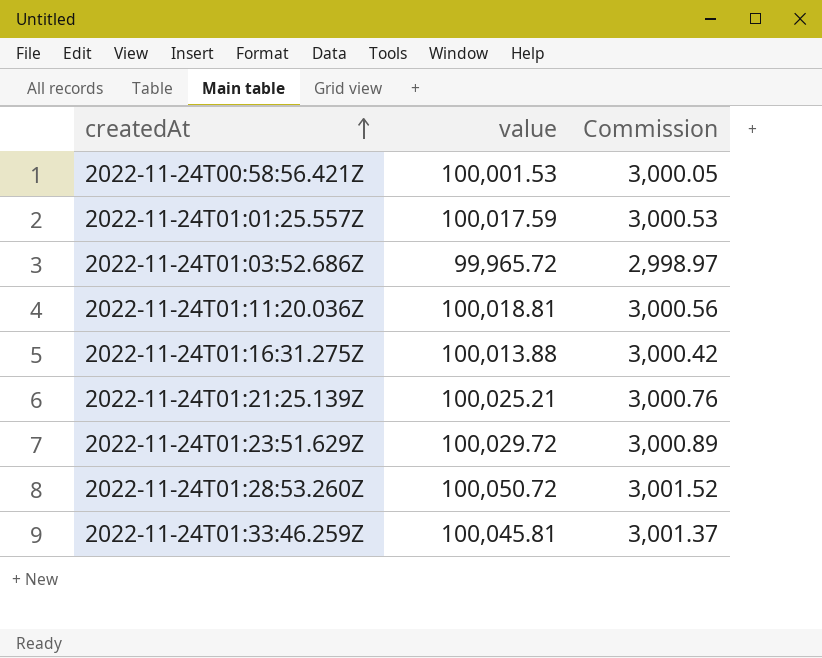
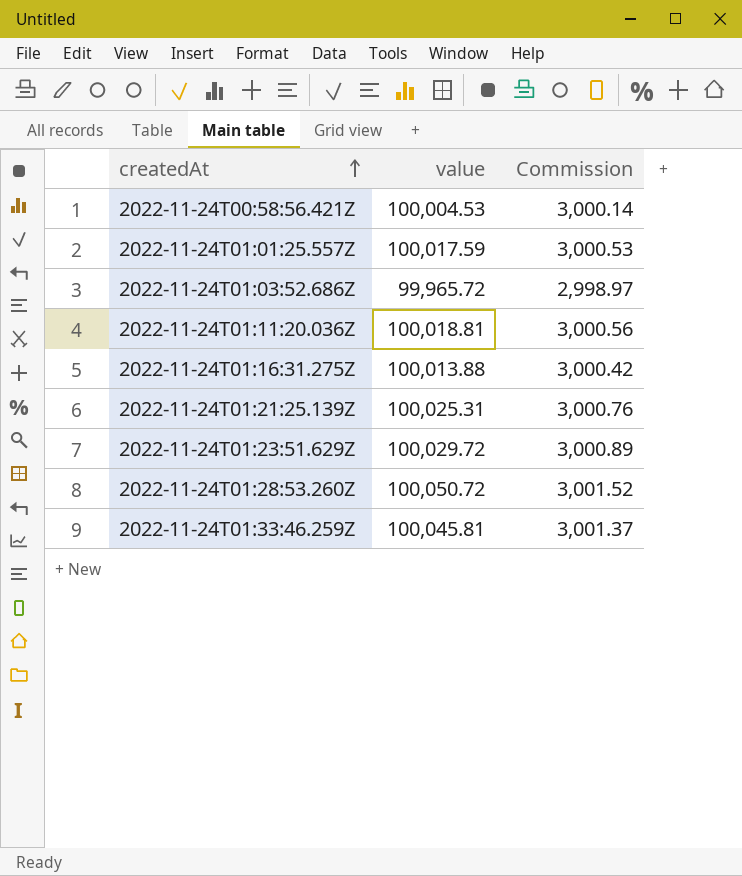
2022-11-24T00:58:56.421Z | value: 100,001.53 -> 100,004.53
2022-11-24T00:58:56.421Z | Commission: 3,000.05 -> 3,000.14
2022-11-24T01:21:25.139Z | value: 100,025.21 -> 100,025.31

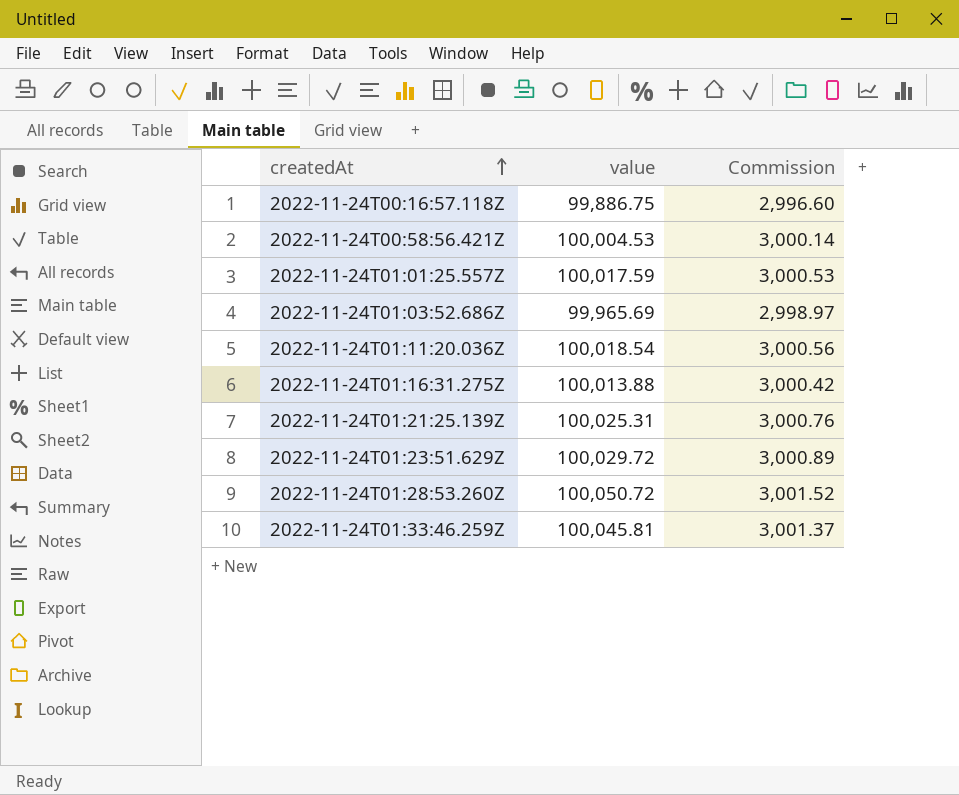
row 2022-11-24T00:16:57.118Z: none -> 99,886.75 | 2,996.60
2022-11-24T01:03:52.686Z | value: 99,965.72 -> 99,965.69
2022-11-24T01:11:20.036Z | value: 100,018.81 -> 100,018.54

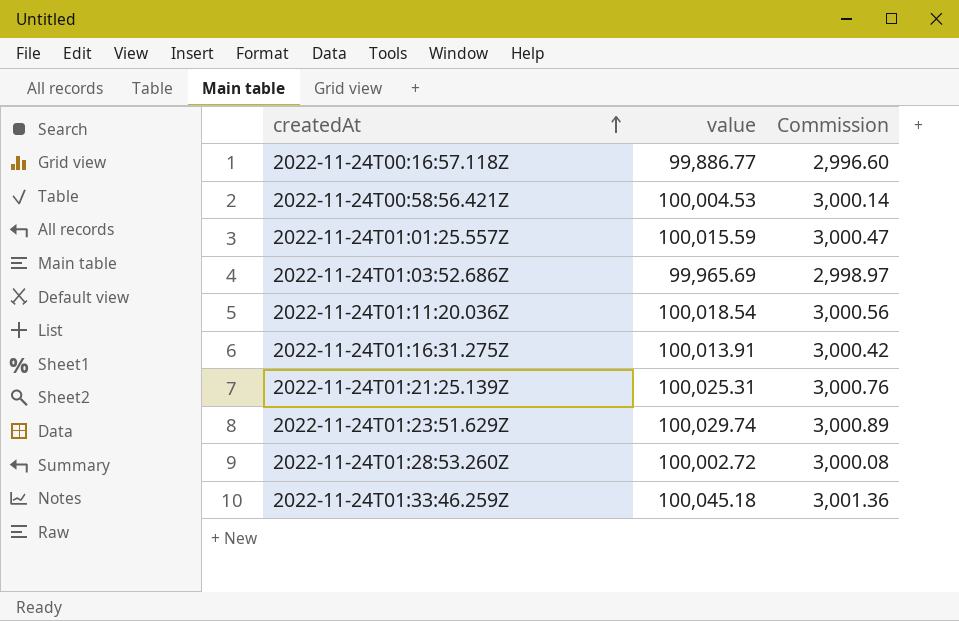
2022-11-24T00:16:57.118Z | value: 99,886.75 -> 99,886.77
2022-11-24T01:01:25.557Z | value: 100,017.59 -> 100,015.59
2022-11-24T01:01:25.557Z | Commission: 3,000.53 -> 3,000.47
2022-11-24T01:16:31.275Z | value: 100,013.88 -> 100,013.91
2022-11-24T01:23:51.629Z | value: 100,029.72 -> 100,029.74
2022-11-24T01:28:53.260Z | value: 100,050.72 -> 100,002.72
2022-11-24T01:28:53.260Z | Commission: 3,001.52 -> 3,000.08
2022-11-24T01:33:46.259Z | value: 100,045.81 -> 100,045.18
2022-11-24T01:33:46.259Z | Commission: 3,001.37 -> 3,001.36

